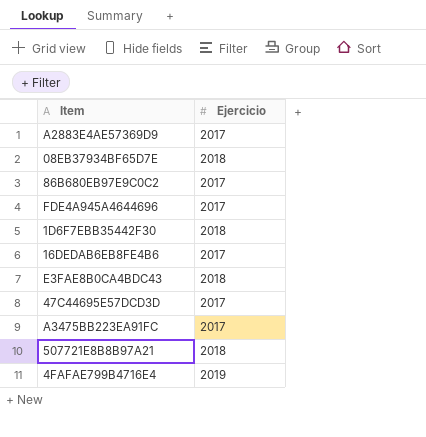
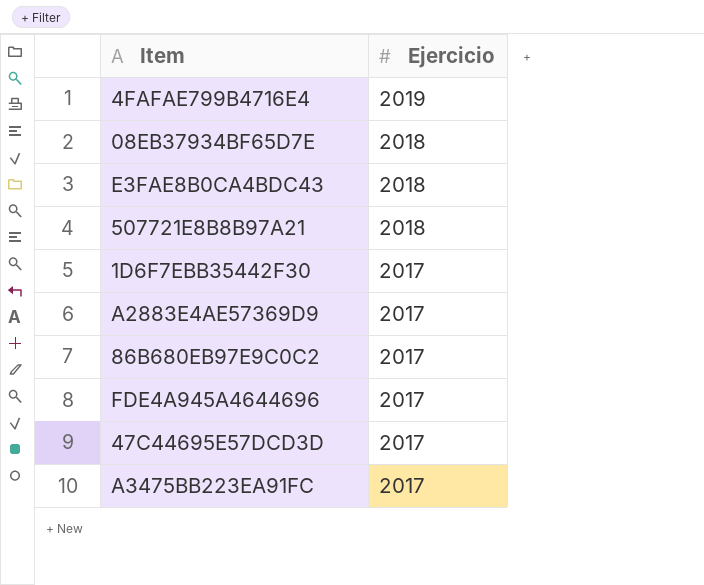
row order: none -> Ejercicio descending
row 16DEDAB6EB8FE4B6: 2017 -> none
1D6F7EBB35442F30 | Ejercicio: 2018 -> 2017

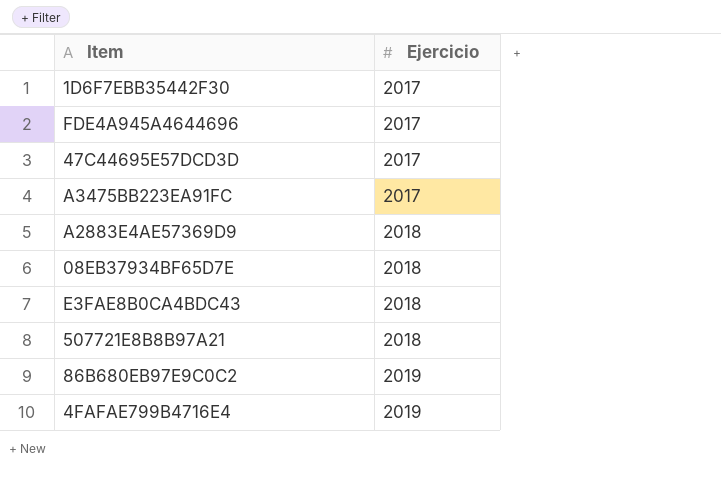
row order: Ejercicio descending -> Ejercicio ascending
A2883E4AE57369D9 | Ejercicio: 2017 -> 2018
86B680EB97E9C0C2 | Ejercicio: 2017 -> 2019

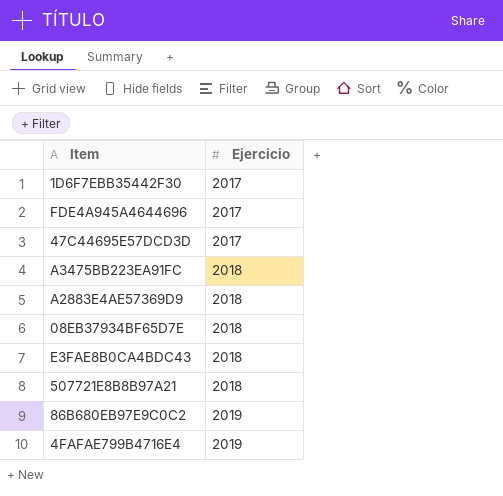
A3475BB223EA91FC | Ejercicio: 2017 -> 2018

